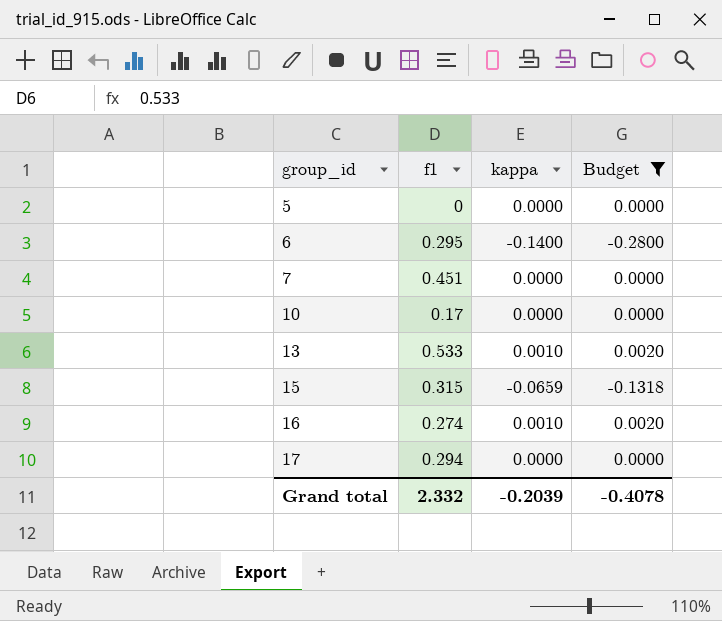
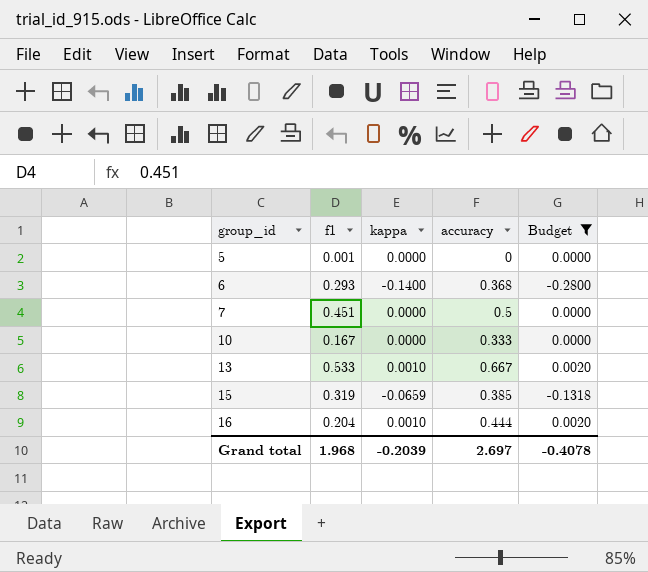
column accuracy | position: none -> 4
row 17: 0.294 | 0.0000 | 0.0000 -> none
5 | f1: 0 -> 0.001
6 | f1: 0.295 -> 0.293
10 | f1: 0.17 -> 0.167
15 | f1: 0.315 -> 0.319
16 | f1: 0.274 -> 0.204
Grand total | f1: 2.332 -> 1.968

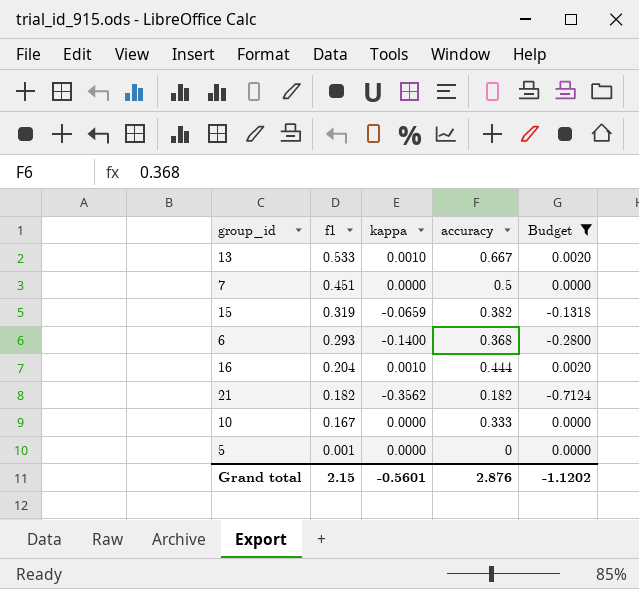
row order: group_id ascending -> f1 descending
15 | accuracy: 0.385 -> 0.382
row 21: none -> 0.182 | -0.3562 | 0.182 | -0.7124
Grand total | f1: 1.968 -> 2.15
Grand total | kappa: -0.2039 -> -0.5601
Grand total | accuracy: 2.697 -> 2.876
Grand total | Budget: -0.4078 -> -1.1202

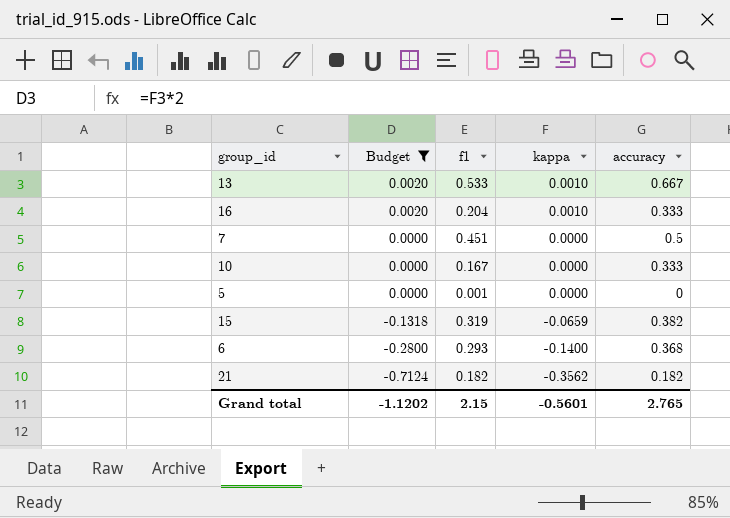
row order: f1 descending -> Budget descending
column Budget | position: 5 -> 2
16 | accuracy: 0.444 -> 0.333
Grand total | accuracy: 2.876 -> 2.765

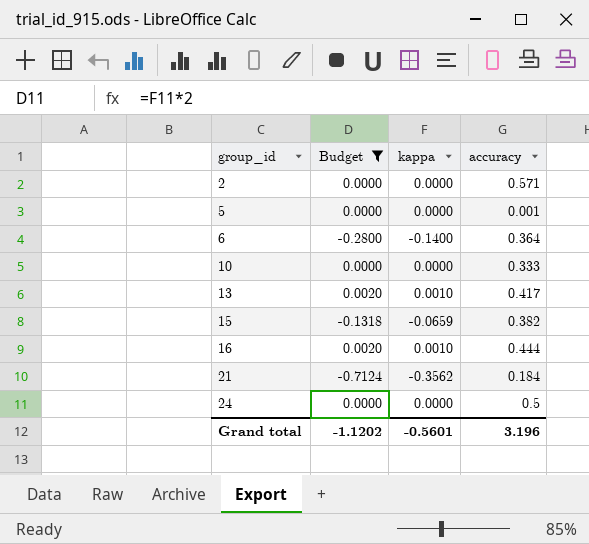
row order: Budget descending -> group_id ascending
column f1 | position: 3 -> none
row 7: 0.0000 | 0.451 | 0.0000 | 0.5 -> none
row 2: none -> 0.0000 | 0.0000 | 0.571
5 | accuracy: 0 -> 0.001
6 | accuracy: 0.368 -> 0.364
13 | accuracy: 0.667 -> 0.417
16 | accuracy: 0.333 -> 0.444
21 | accuracy: 0.182 -> 0.184
row 24: none -> 0.0000 | 0.0000 | 0.5
Grand total | accuracy: 2.765 -> 3.196

